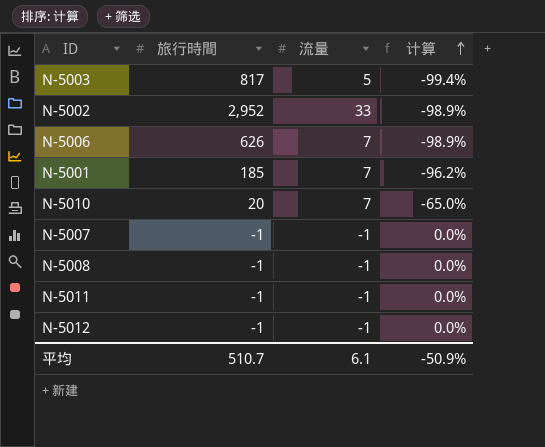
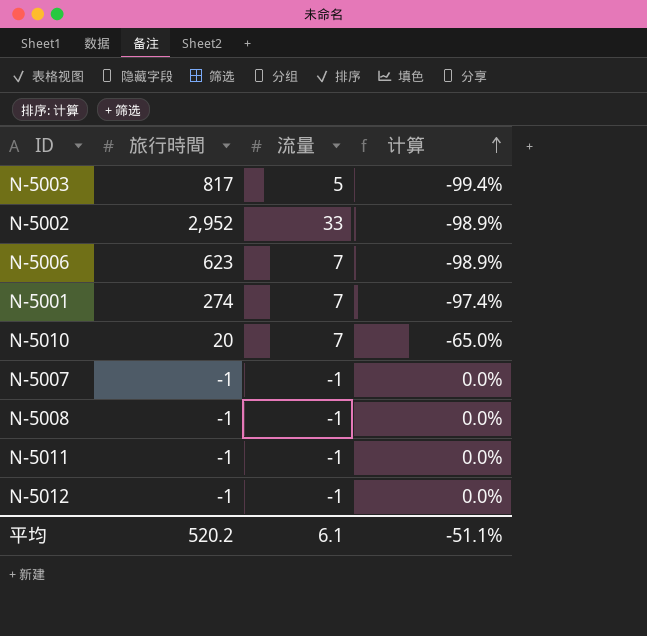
N-5006 | 旅行時間: 626 -> 623
N-5001 | 旅行時間: 185 -> 274
N-5001 | 计算: -96.2% -> -97.4%
平均 | 旅行時間: 510.7 -> 520.2
平均 | 计算: -50.9% -> -51.1%

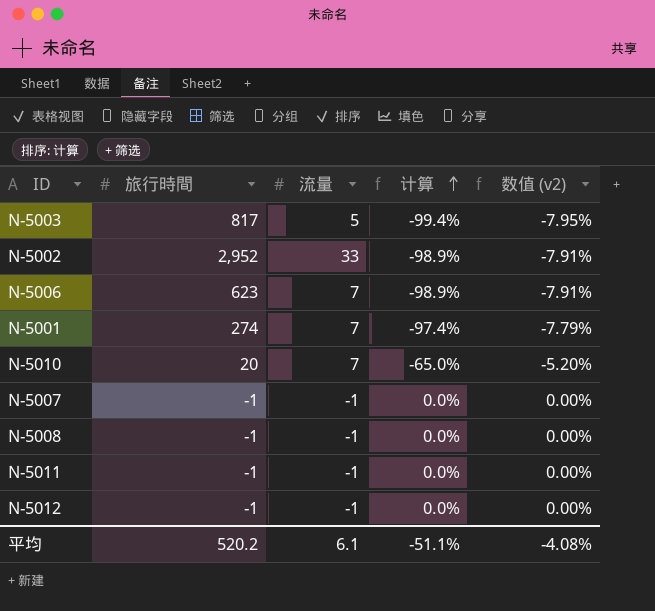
column 数值 (v2) | formula: none -> [计算] * 0.08

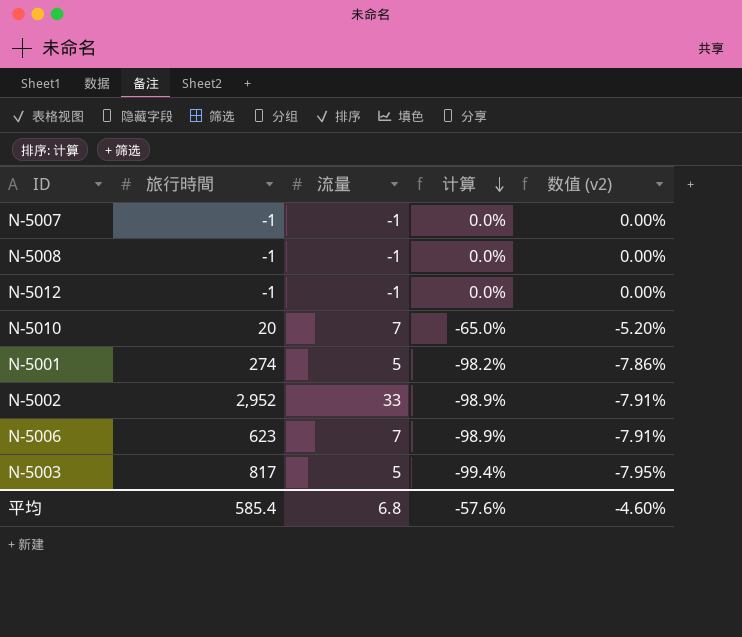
row order: 计算 ascending -> 计算 descending
row N-5011: -1 | -1 | 0.0% | 0.00% -> none
N-5001 | 流量: 7 -> 5
N-5001 | 计算: -97.4% -> -98.2%
N-5001 | 数值 (v2): -7.79% -> -7.86%
平均 | 旅行時間: 520.2 -> 585.4
平均 | 流量: 6.1 -> 6.8
平均 | 计算: -51.1% -> -57.6%
平均 | 数值 (v2): -4.08% -> -4.60%

